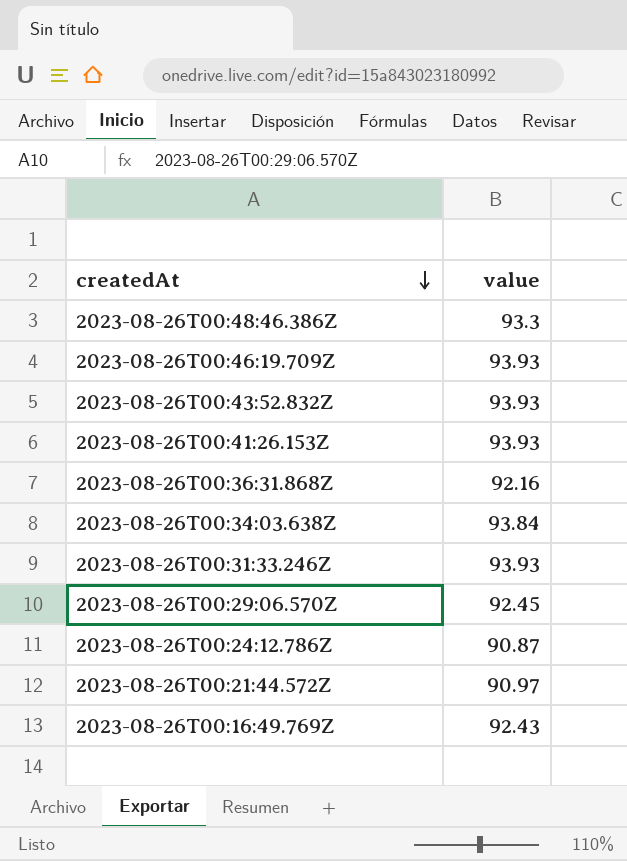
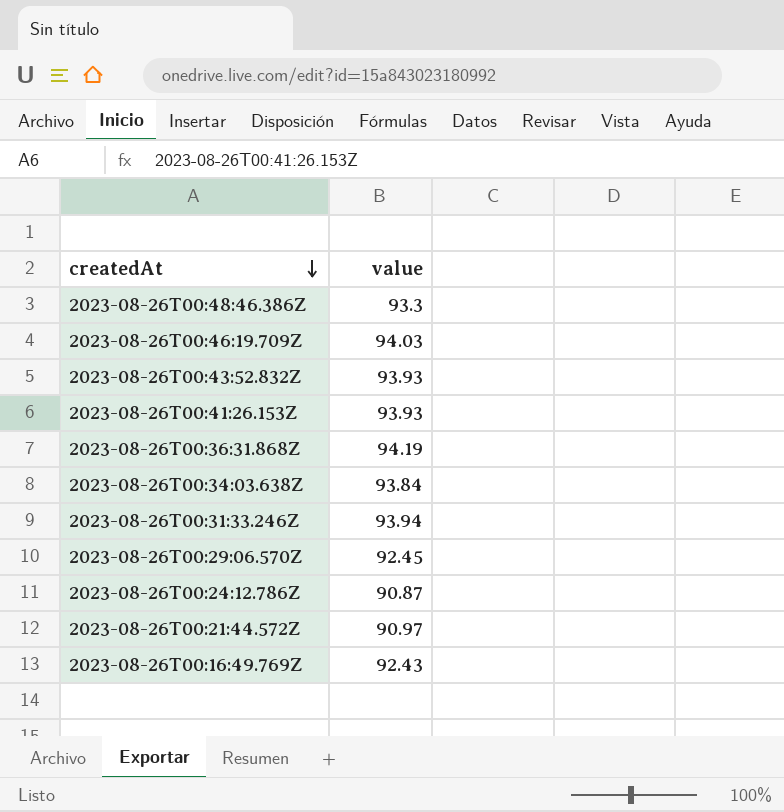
2023-08-26T00:46:19.709Z | value: 93.93 -> 94.03
2023-08-26T00:36:31.868Z | value: 92.16 -> 94.19
2023-08-26T00:31:33.246Z | value: 93.93 -> 93.94

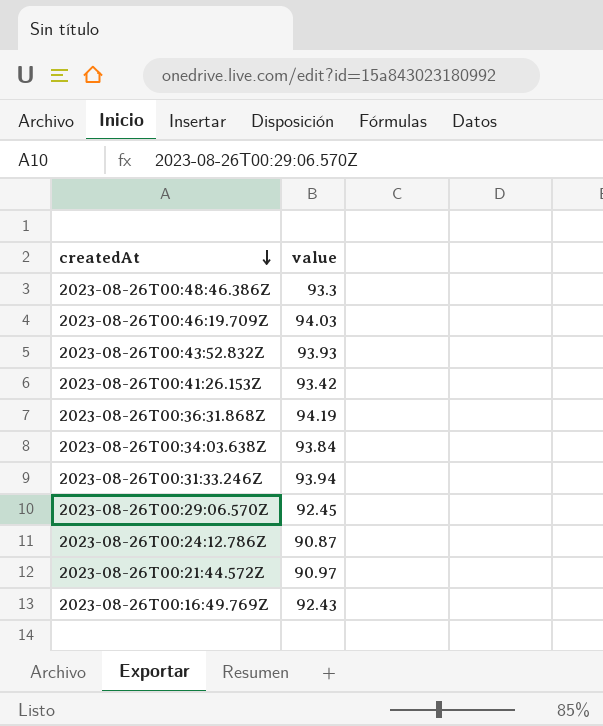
2023-08-26T00:41:26.153Z | value: 93.93 -> 93.42

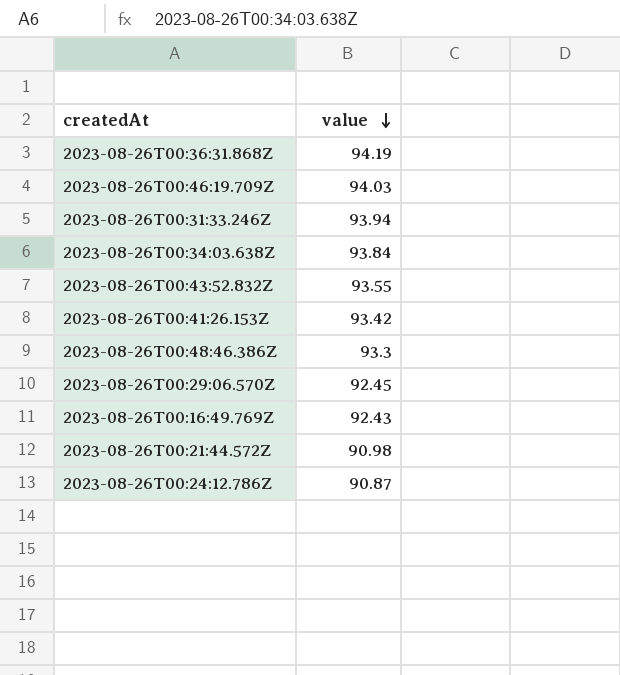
row order: createdAt descending -> value descending
2023-08-26T00:43:52.832Z | value: 93.93 -> 93.55
2023-08-26T00:21:44.572Z | value: 90.97 -> 90.98

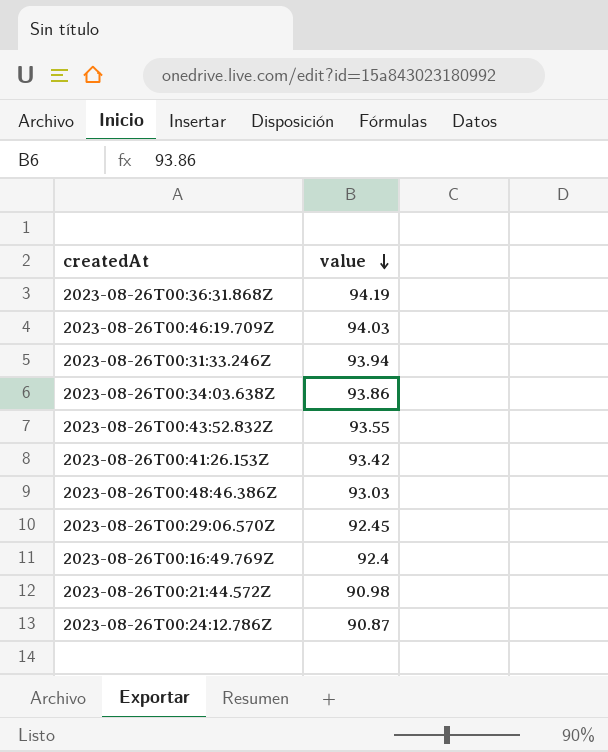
2023-08-26T00:34:03.638Z | value: 93.84 -> 93.86
2023-08-26T00:48:46.386Z | value: 93.3 -> 93.03
2023-08-26T00:16:49.769Z | value: 92.43 -> 92.4

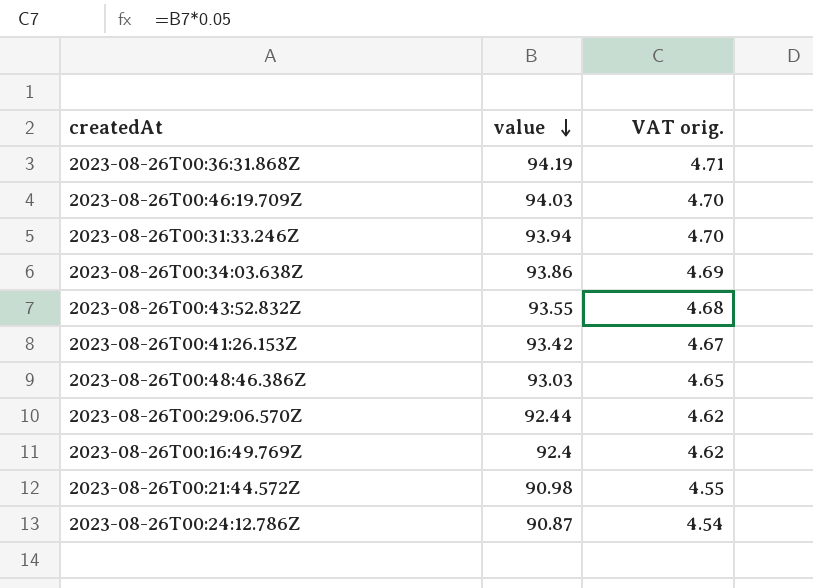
column VAT orig. | formula: none -> [value] * 0.05
2023-08-26T00:29:06.570Z | value: 92.45 -> 92.44

